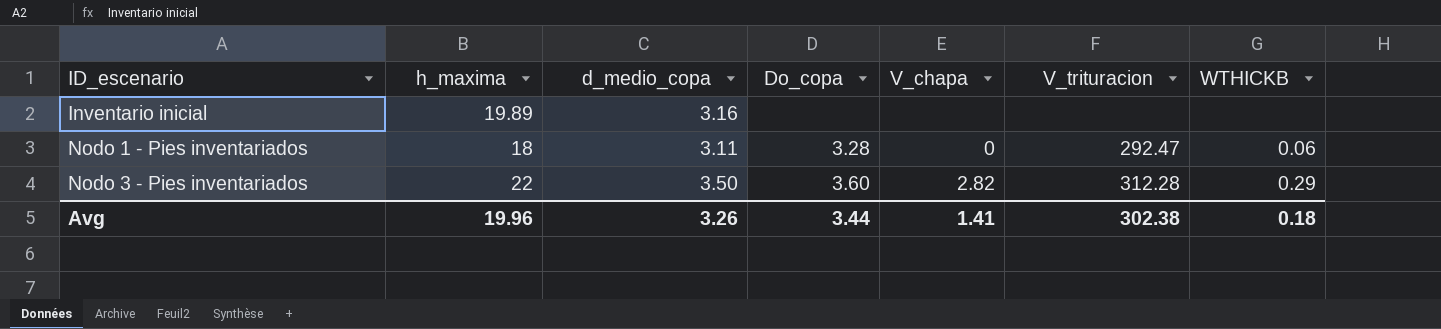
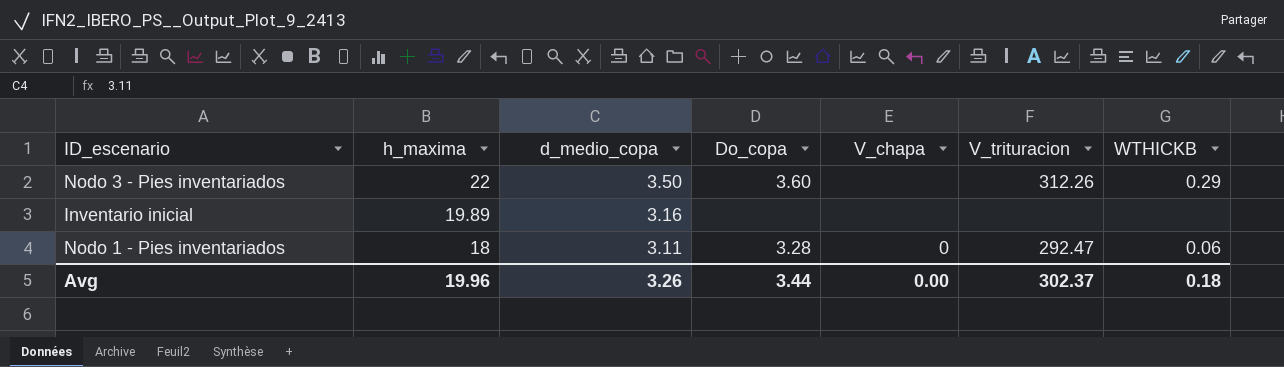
row order: ID_escenario ascending -> h_maxima descending
Nodo 3 - Pies inventariados | V_chapa: 2.82 -> none
Nodo 3 - Pies inventariados | V_trituracion: 312.28 -> 312.26
Avg | V_chapa: 1.41 -> 0.00
Avg | V_trituracion: 302.38 -> 302.37

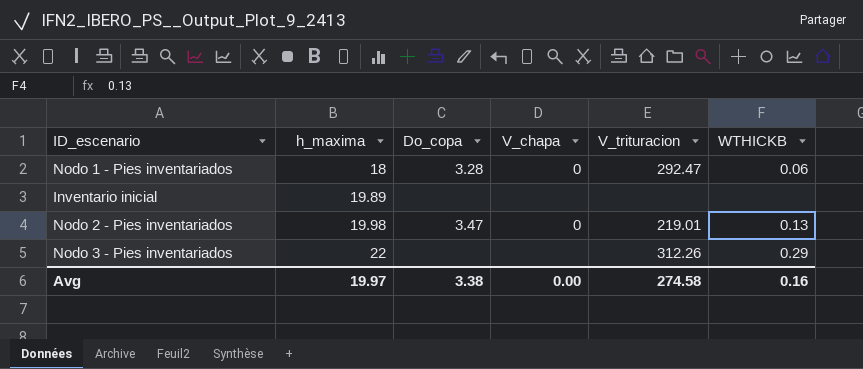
row order: h_maxima descending -> h_maxima ascending
column d_medio_copa | position: 3 -> none
row Nodo 2 - Pies inventariados: none -> 19.98 | 3.47 | 0 | 219.01 | 0.13
Nodo 3 - Pies inventariados | Do_copa: 3.60 -> none
Avg | h_maxima: 19.96 -> 19.97
Avg | Do_copa: 3.44 -> 3.38
Avg | V_trituracion: 302.37 -> 274.58
Avg | WTHICKB: 0.18 -> 0.16

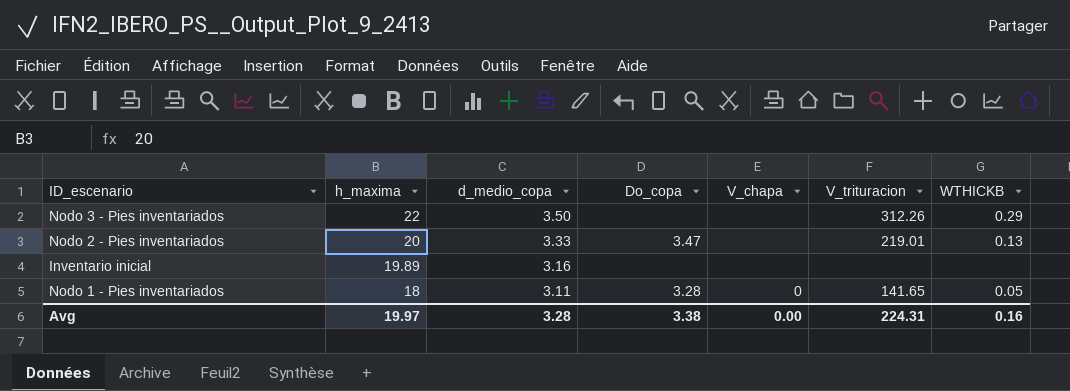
row order: h_maxima ascending -> h_maxima descending
column d_medio_copa | position: none -> 3
Nodo 2 - Pies inventariados | h_maxima: 19.98 -> 20
Nodo 2 - Pies inventariados | V_chapa: 0 -> none
Nodo 1 - Pies inventariados | V_trituracion: 292.47 -> 141.65
Nodo 1 - Pies inventariados | WTHICKB: 0.06 -> 0.05
Avg | V_trituracion: 274.58 -> 224.31

